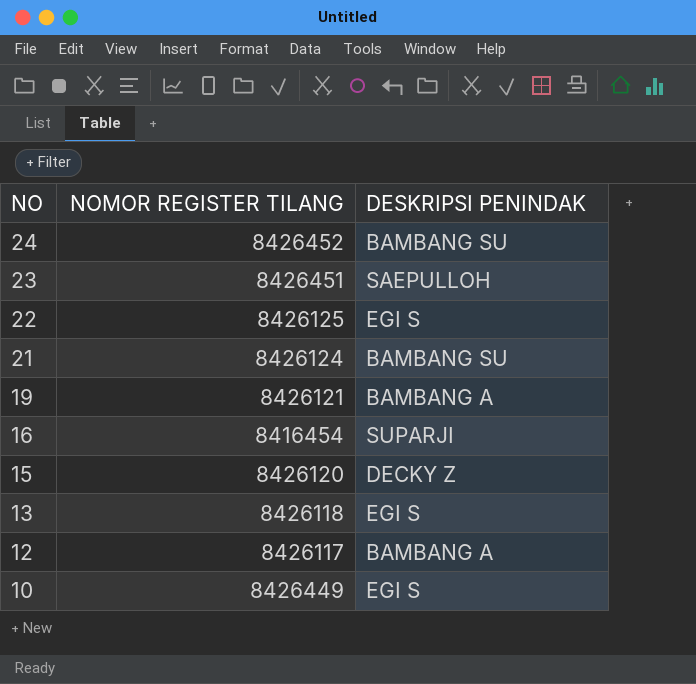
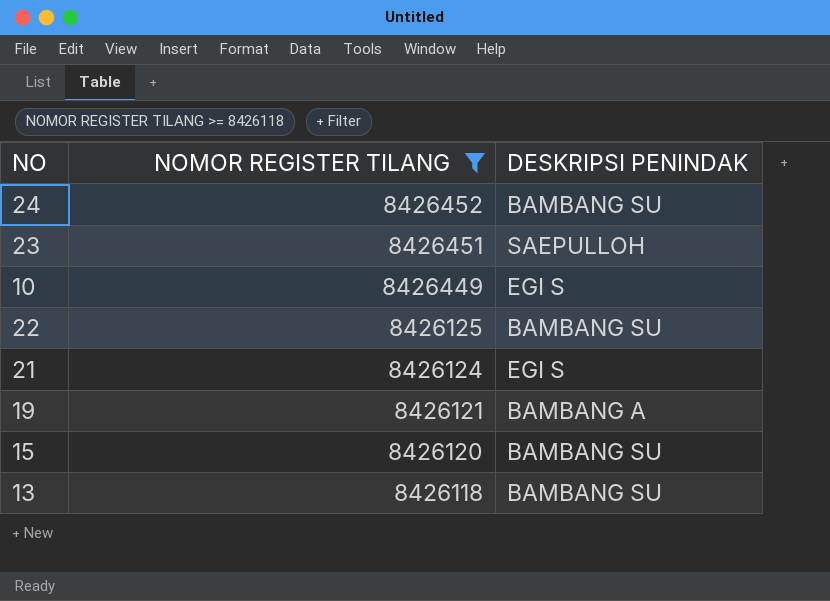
filter: none -> NOMOR REGISTER TILANG >= 8426118
row order: NO descending -> NOMOR REGISTER TILANG descending
22 | DESKRIPSI PENINDAK: EGI S -> BAMBANG SU
21 | DESKRIPSI PENINDAK: BAMBANG SU -> EGI S
15 | DESKRIPSI PENINDAK: DECKY Z -> BAMBANG SU
13 | DESKRIPSI PENINDAK: EGI S -> BAMBANG SU

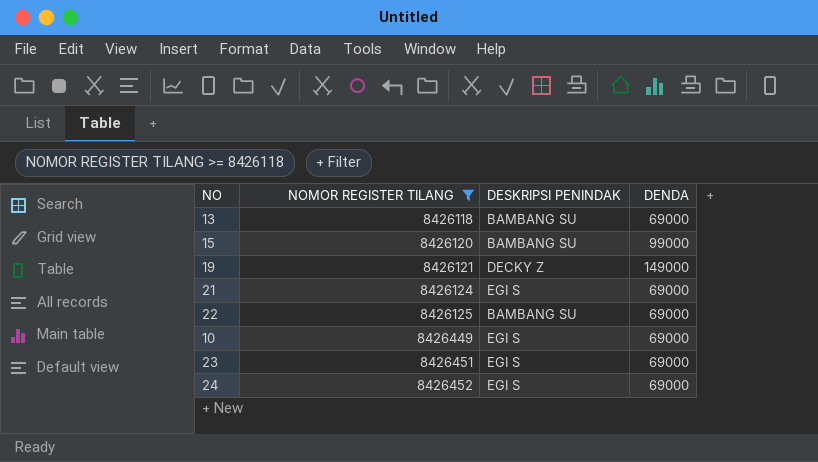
row order: NOMOR REGISTER TILANG descending -> NOMOR REGISTER TILANG ascending
column DENDA | position: none -> 4
19 | DESKRIPSI PENINDAK: BAMBANG A -> DECKY Z
23 | DESKRIPSI PENINDAK: SAEPULLOH -> EGI S
24 | DESKRIPSI PENINDAK: BAMBANG SU -> EGI S

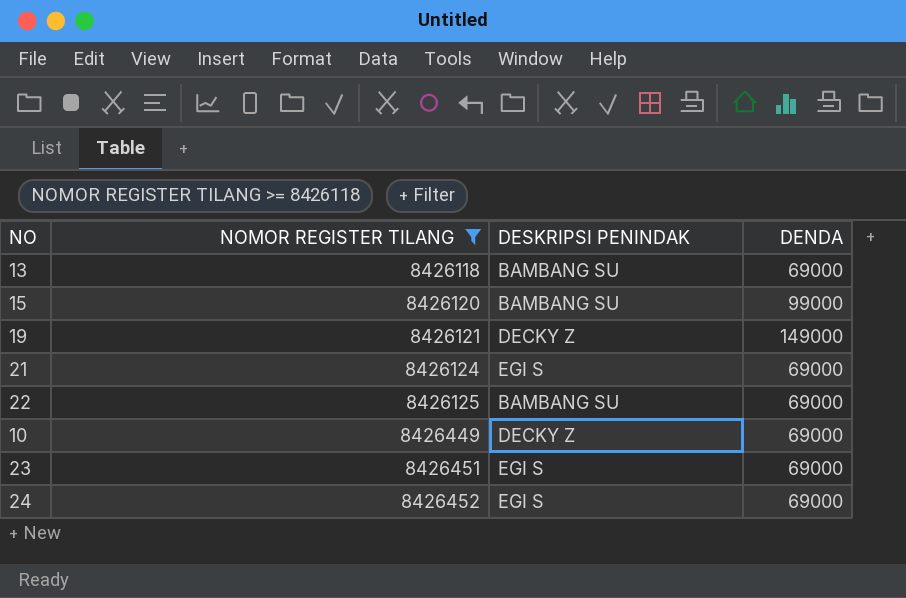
10 | DESKRIPSI PENINDAK: EGI S -> DECKY Z

